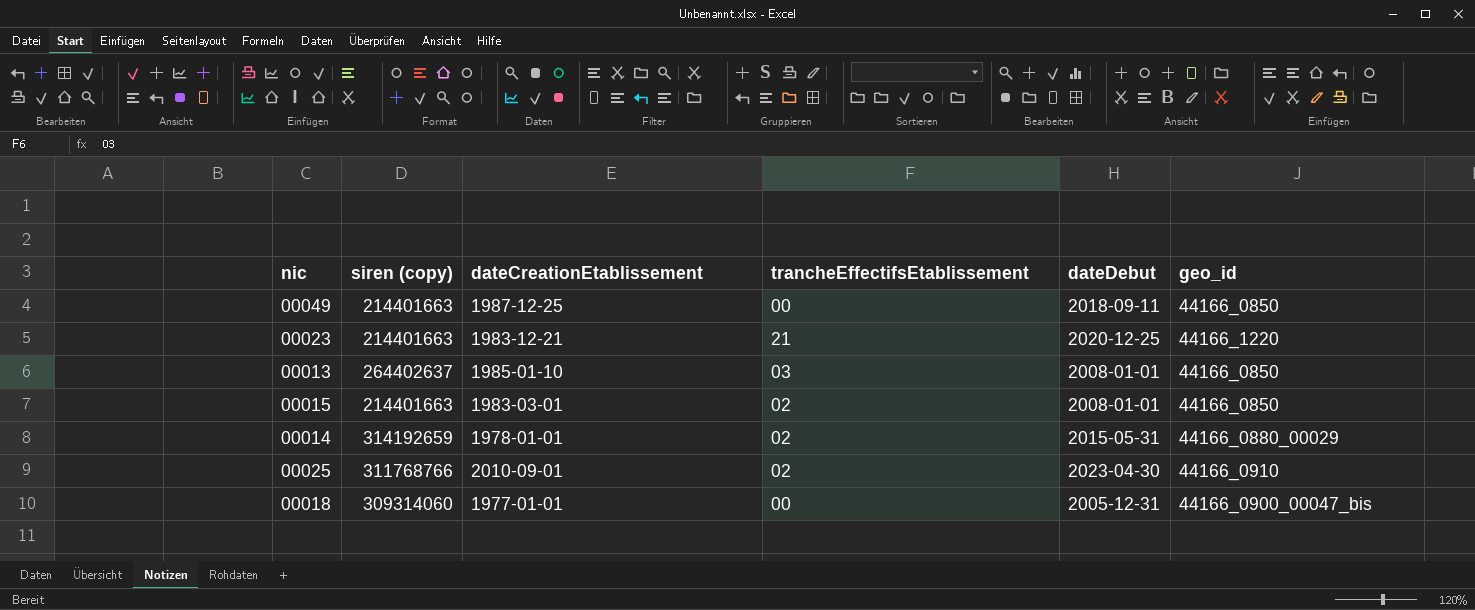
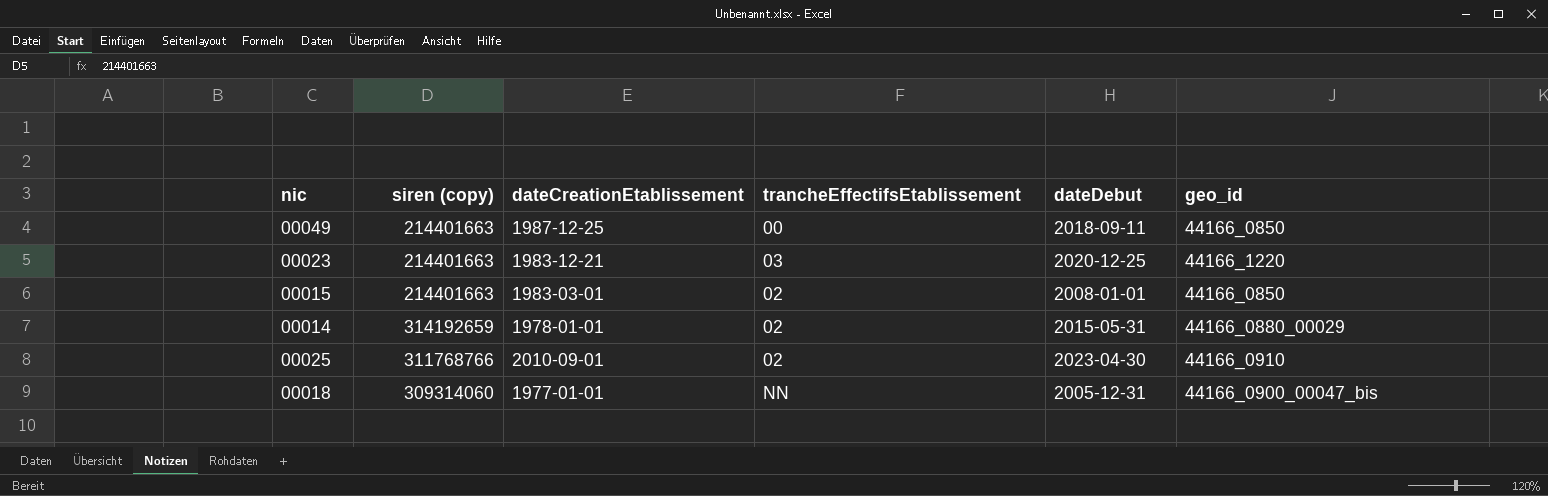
row 00013: 264402637 | 1985-01-10 | 03 | 2008-01-01 | 44166_0850 -> none
00023 | trancheEffectifsEtablissement: 21 -> 03
00018 | trancheEffectifsEtablissement: 00 -> NN

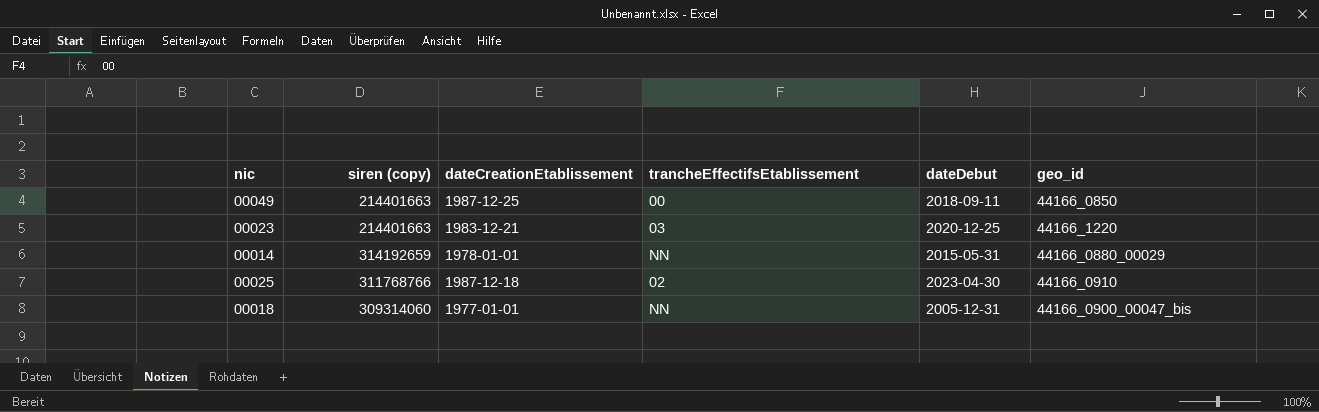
row 00015: 214401663 | 1983-03-01 | 02 | 2008-01-01 | 44166_0850 -> none
00014 | trancheEffectifsEtablissement: 02 -> NN
00025 | dateCreationEtablissement: 2010-09-01 -> 1987-12-18

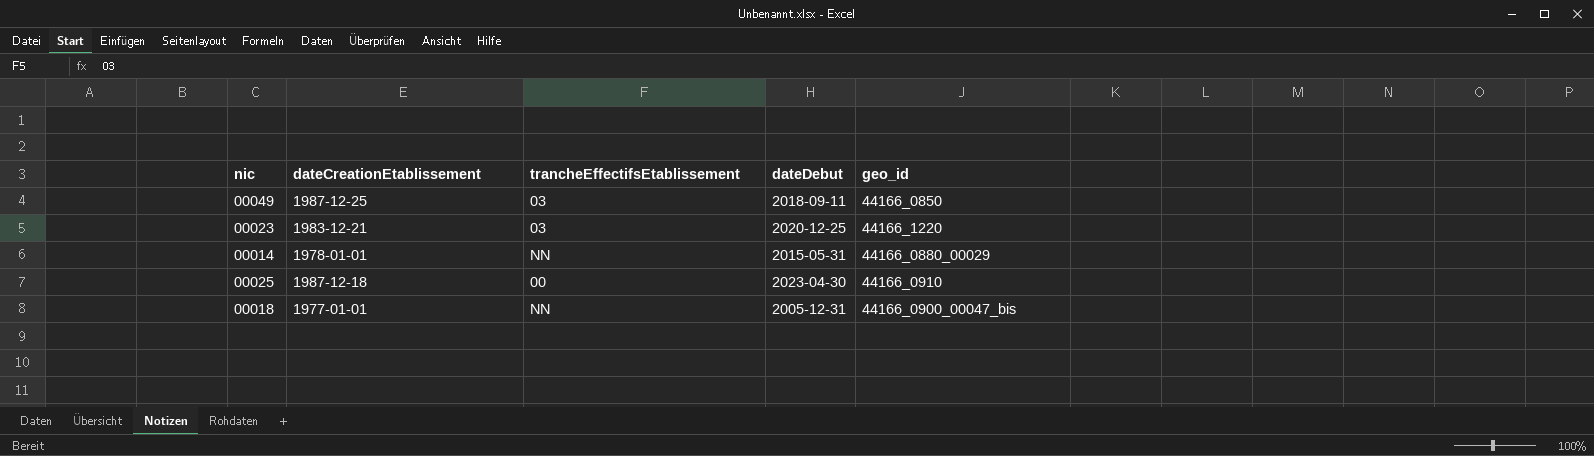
column siren (copy) | position: 2 -> none
00049 | trancheEffectifsEtablissement: 00 -> 03
00025 | trancheEffectifsEtablissement: 02 -> 00

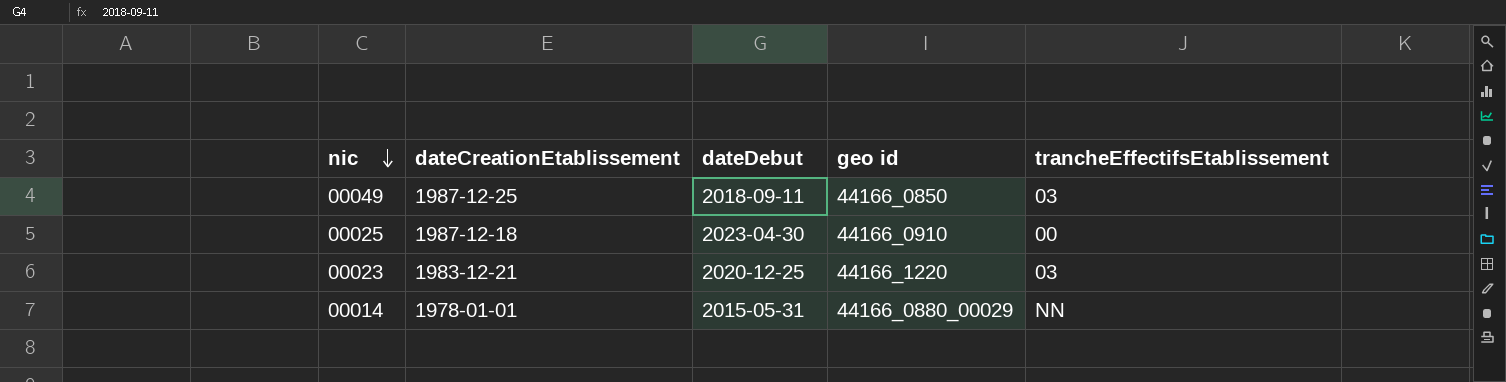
row order: none -> nic descending
column name: geo_id -> geo id
column trancheEffectifsEtablissement | position: 3 -> 5
row 00018: 1977-01-01 | NN | 2005-12-31 | 44166_0900_00047_bis -> none

